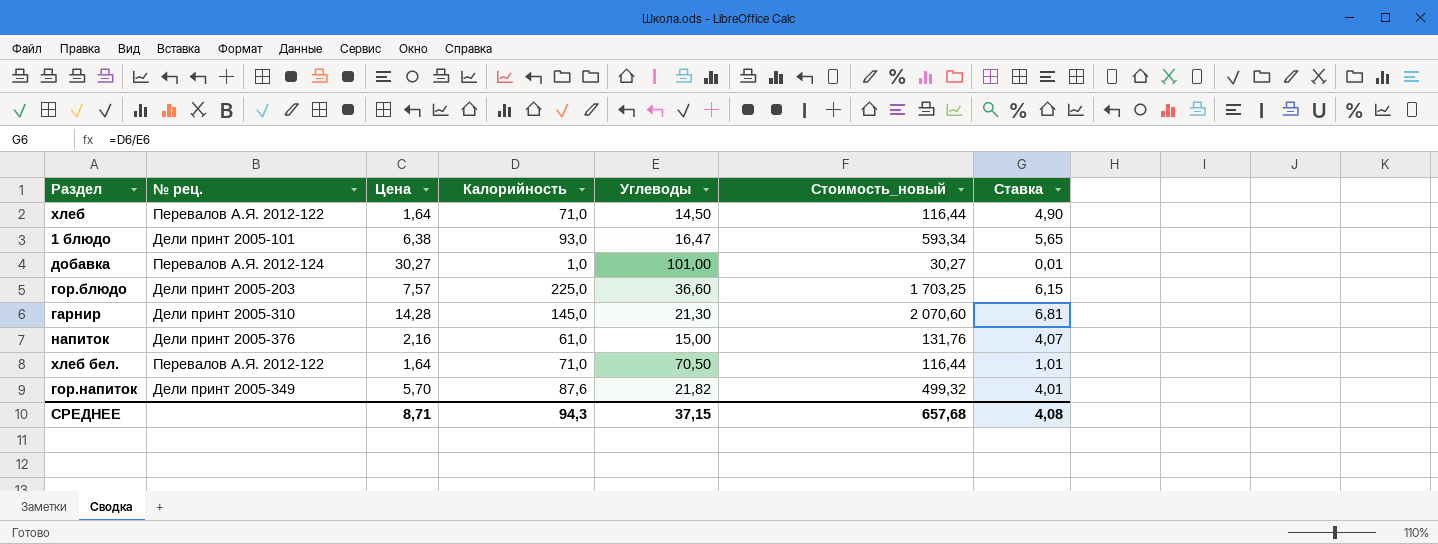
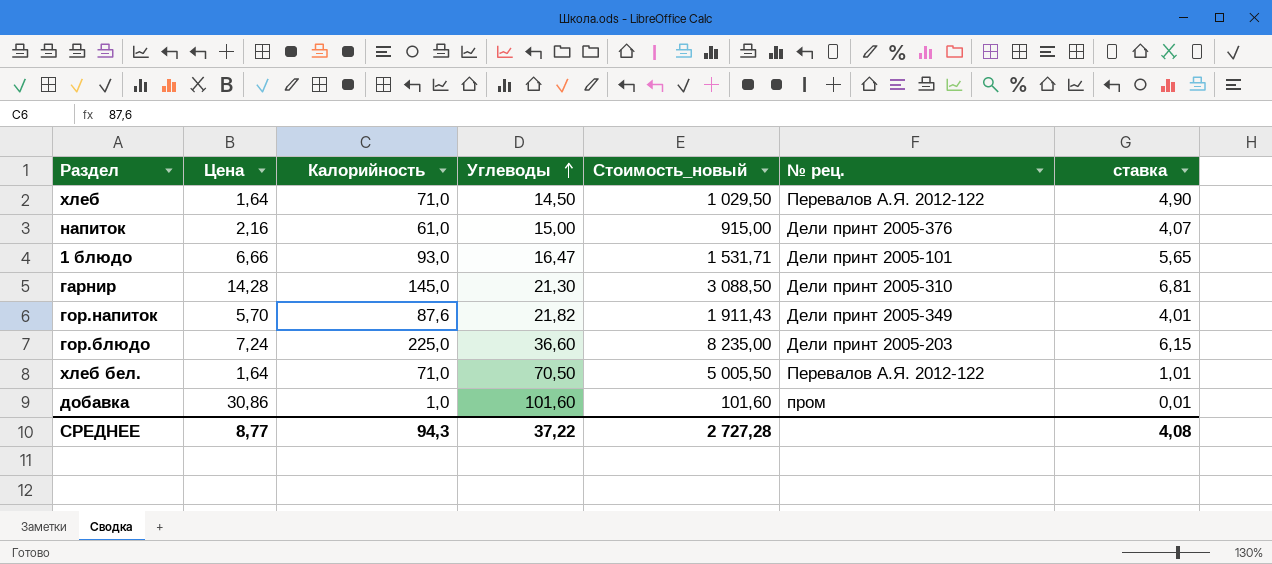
row order: none -> Углеводы ascending
column Стоимость_новый | formula: [Цена] * [Калорийность] -> [Калорийность] * [Углеводы]
column № рец. | position: 2 -> 6
column name: Ставка -> ставка
1 блюдо | Цена: 6,38 -> 6,66
гор.блюдо | Цена: 7,57 -> 7,24
добавка | Цена: 30,27 -> 30,86
добавка | Углеводы: 101,00 -> 101,60
добавка | № рец.: Перевалов А.Я. 2012-124 -> пром
СРЕДНЕЕ | Цена: 8,71 -> 8,77
СРЕДНЕЕ | Углеводы: 37,15 -> 37,22
СРЕДНЕЕ | Стоимость_новый: 657,68 -> 2 727,28

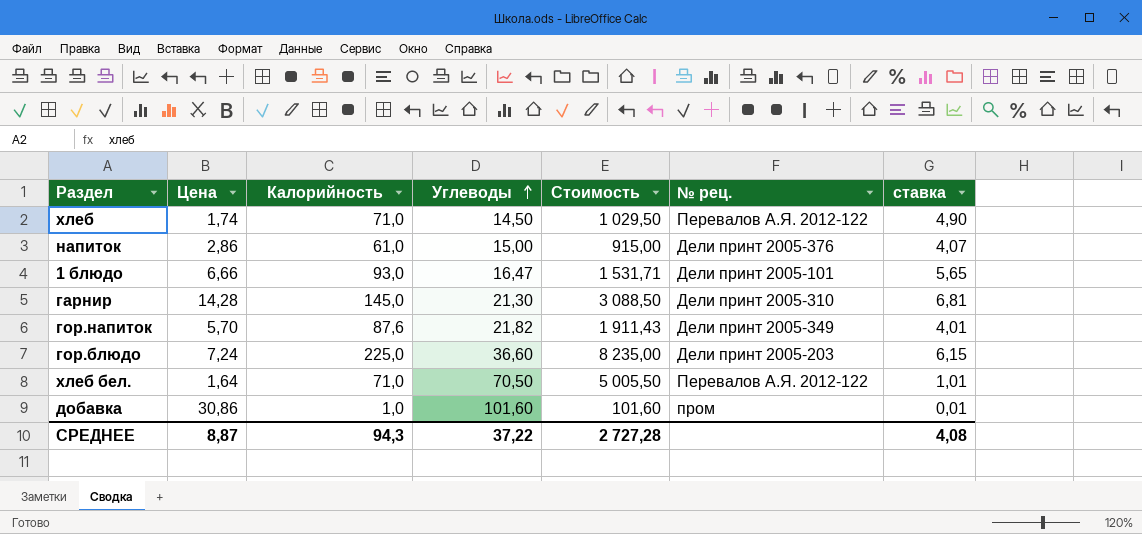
column name: Стоимость_новый -> Стоимость
хлеб | Цена: 1,64 -> 1,74
напиток | Цена: 2,16 -> 2,86
СРЕДНЕЕ | Цена: 8,77 -> 8,87

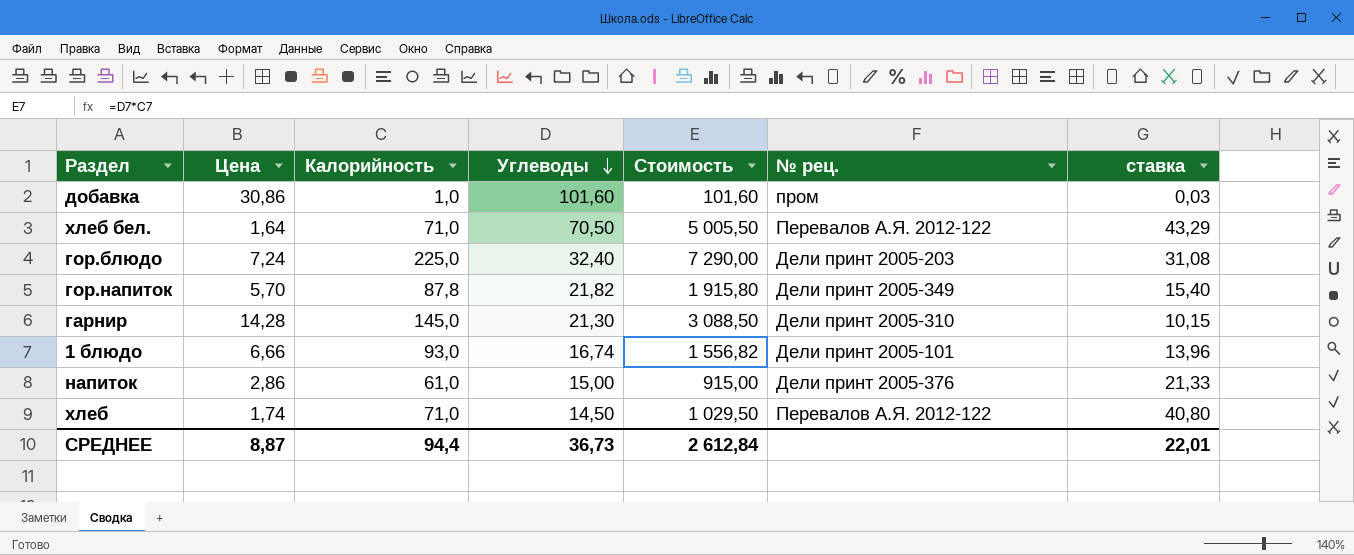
row order: Углеводы ascending -> Углеводы descending
column ставка | formula: [Калорийность] / [Углеводы] -> [Калорийность] / [Цена]
гор.блюдо | Углеводы: 36,60 -> 32,40
гор.блюдо | Стоимость: 8 235,00 -> 7 290,00
гор.напиток | Калорийность: 87,6 -> 87,8
гор.напиток | Стоимость: 1 911,43 -> 1 915,80
1 блюдо | Углеводы: 16,47 -> 16,74
1 блюдо | Стоимость: 1 531,71 -> 1 556,82
СРЕДНЕЕ | Калорийность: 94,3 -> 94,4
СРЕДНЕЕ | Углеводы: 37,22 -> 36,73
СРЕДНЕЕ | Стоимость: 2 727,28 -> 2 612,84
СРЕДНЕЕ | ставка: 4,08 -> 22,01

